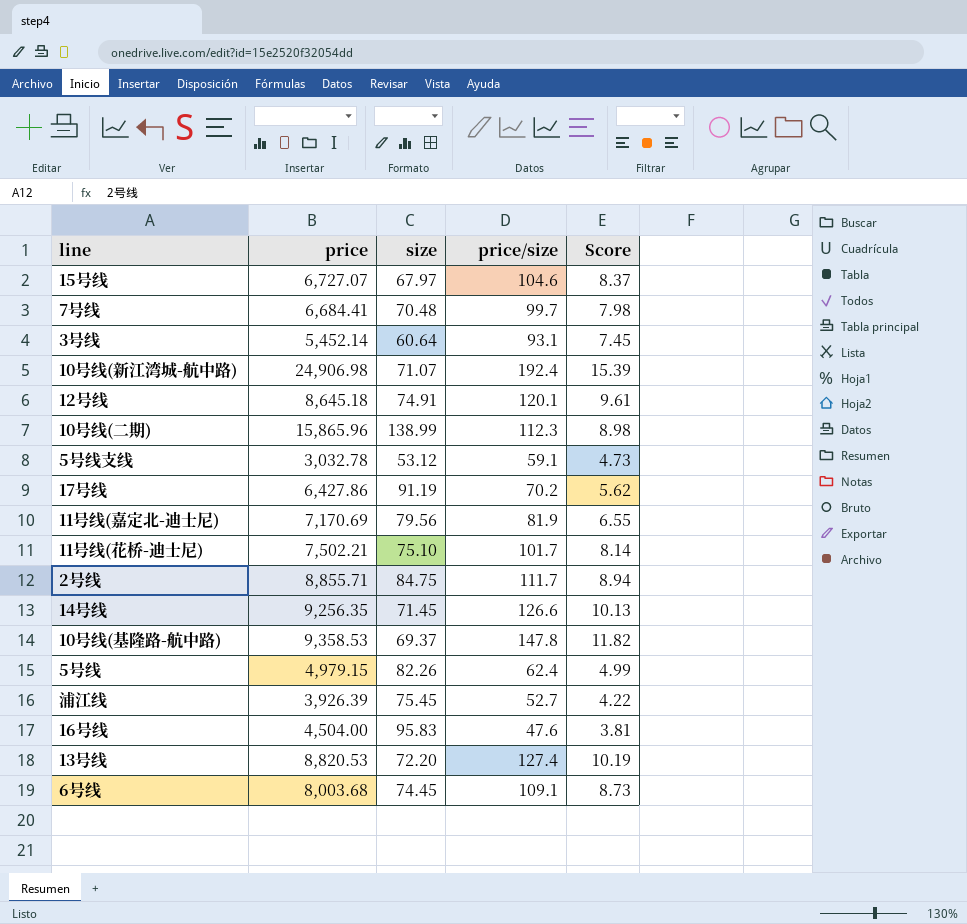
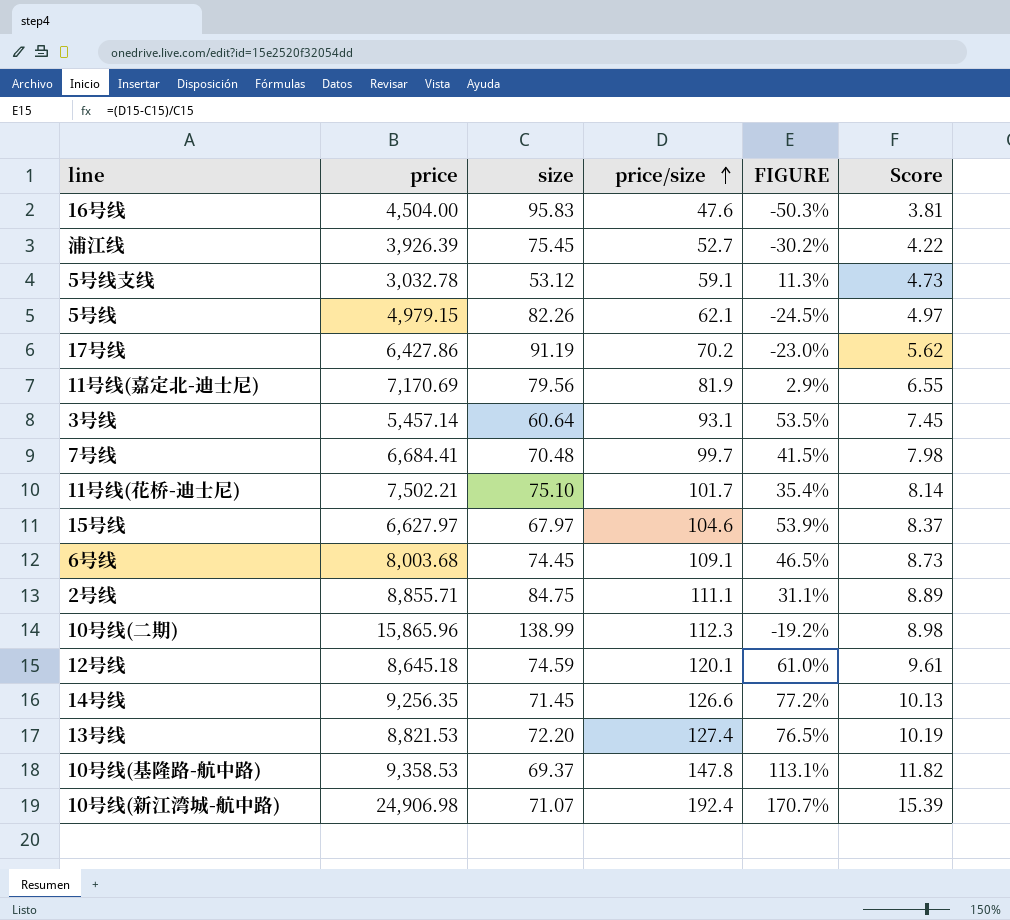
row order: none -> price/size ascending
column FIGURE | formula: none -> ([price/size] - [size]) / [size]
5号线 | price/size: 62.4 -> 62.1
5号线 | Score: 4.99 -> 4.97
3号线 | price: 5,452.14 -> 5,457.14
15号线 | price: 6,727.07 -> 6,627.97
2号线 | price/size: 111.7 -> 111.1
2号线 | Score: 8.94 -> 8.89
12号线 | size: 74.91 -> 74.59
13号线 | price: 8,820.53 -> 8,821.53

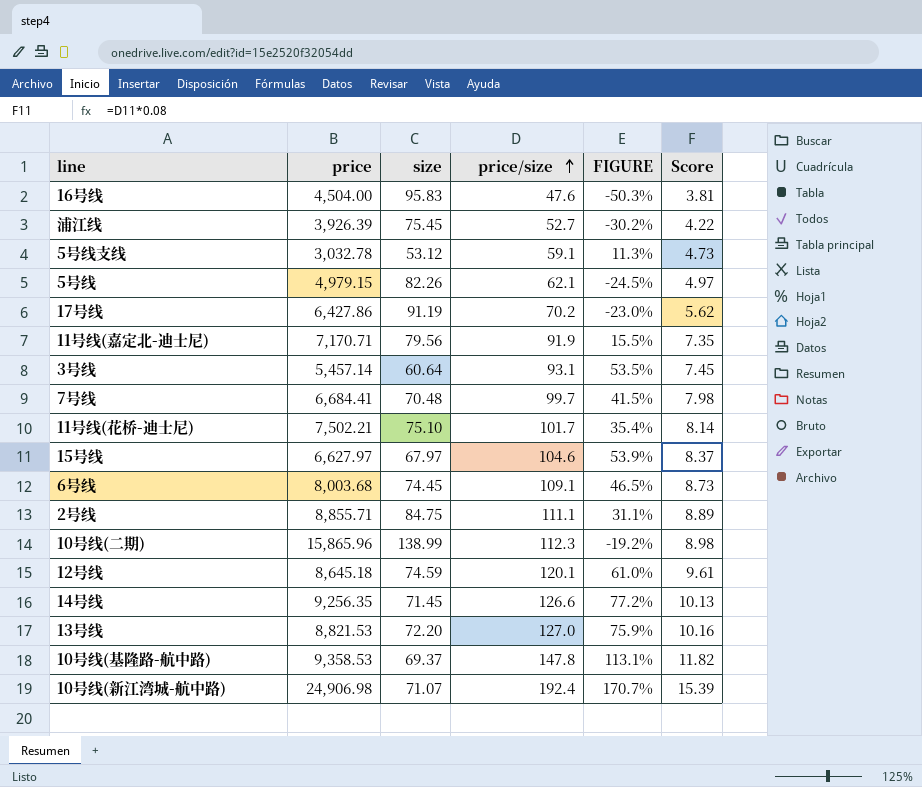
11号线(嘉定北-迪士尼) | price: 7,170.69 -> 7,170.71
11号线(嘉定北-迪士尼) | price/size: 81.9 -> 91.9
11号线(嘉定北-迪士尼) | FIGURE: 2.9% -> 15.5%
11号线(嘉定北-迪士尼) | Score: 6.55 -> 7.35
13号线 | price/size: 127.4 -> 127.0
13号线 | FIGURE: 76.5% -> 75.9%
13号线 | Score: 10.19 -> 10.16

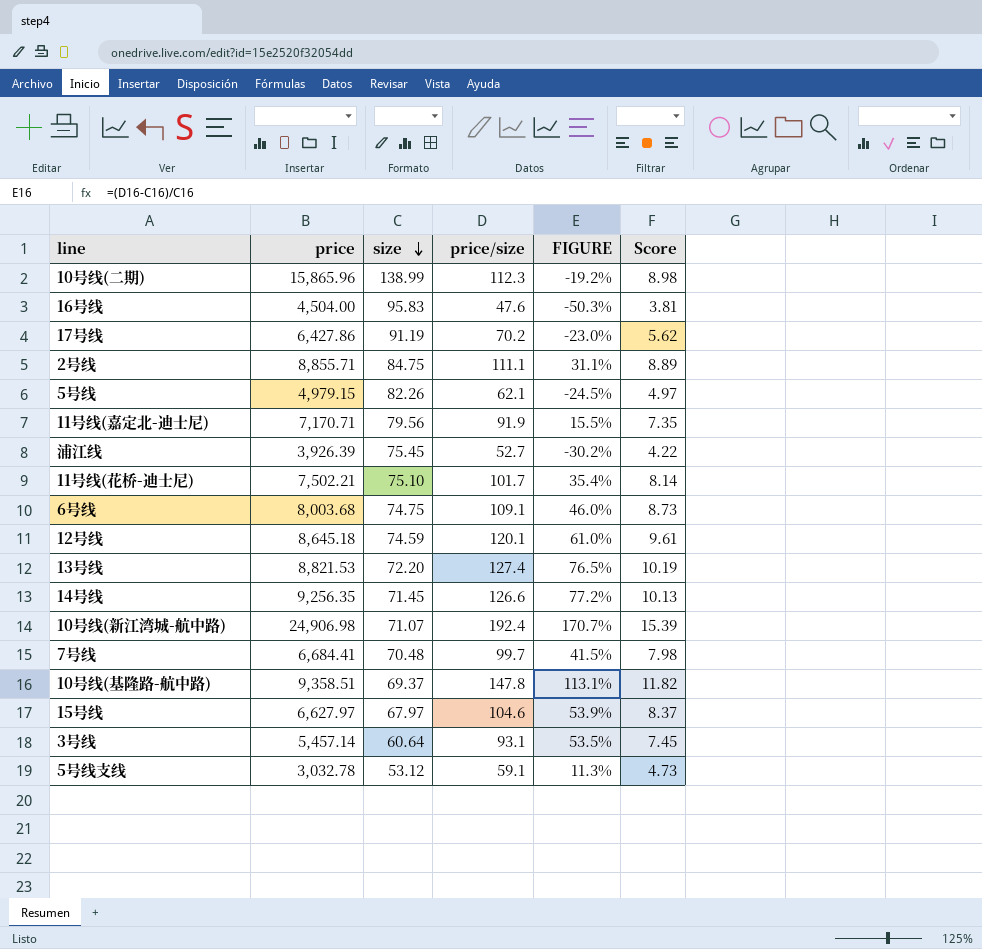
row order: price/size ascending -> size descending
6号线 | size: 74.45 -> 74.75
6号线 | FIGURE: 46.5% -> 46.0%
13号线 | price/size: 127.0 -> 127.4
13号线 | FIGURE: 75.9% -> 76.5%
13号线 | Score: 10.16 -> 10.19
10号线(基隆路-航中路) | price: 9,358.53 -> 9,358.51

